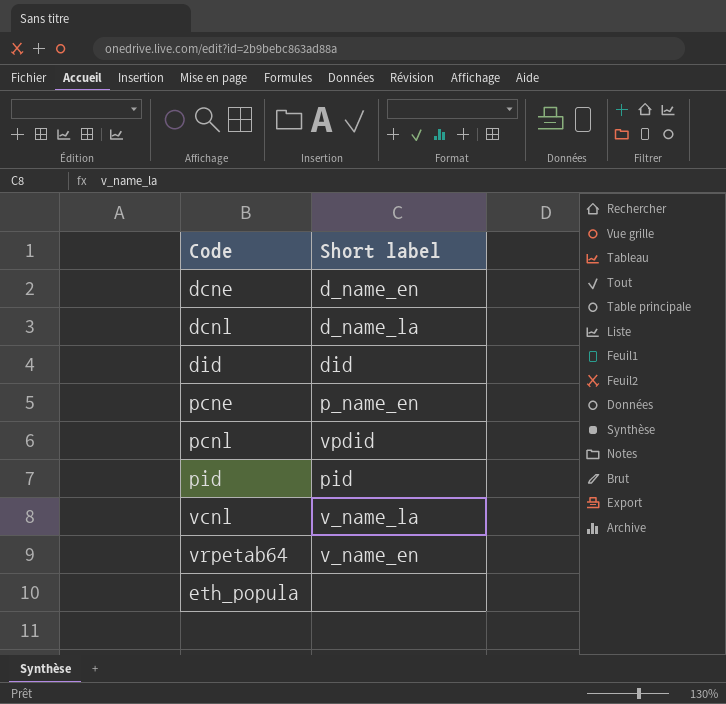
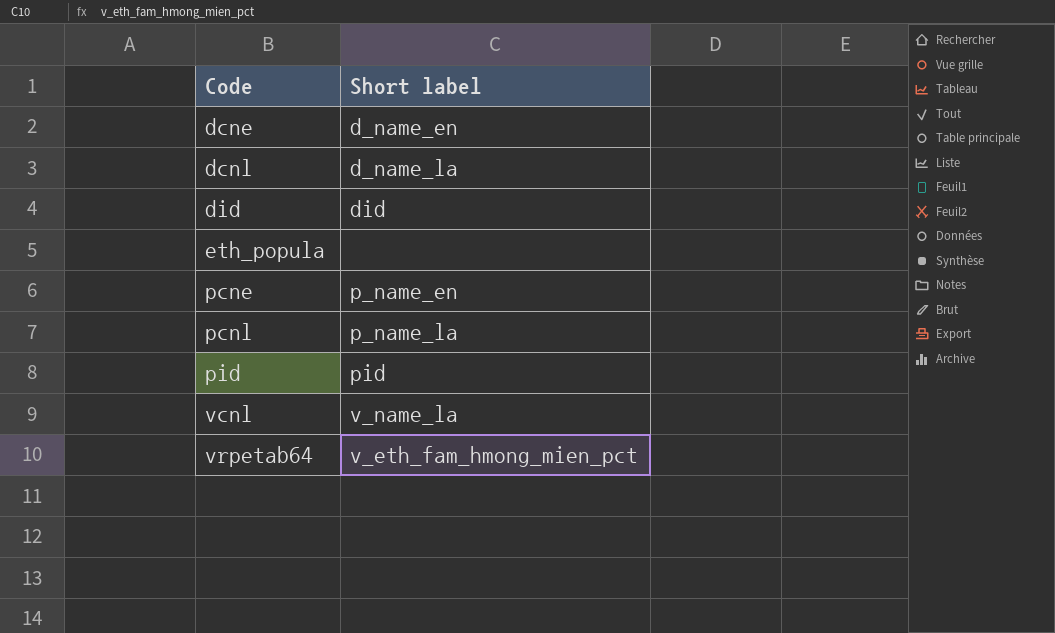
row order: none -> Code ascending
pcnl | Short label: vpdid -> p_name_la
vrpetab64 | Short label: v_name_en -> v_eth_fam_hmong_mien_pct

